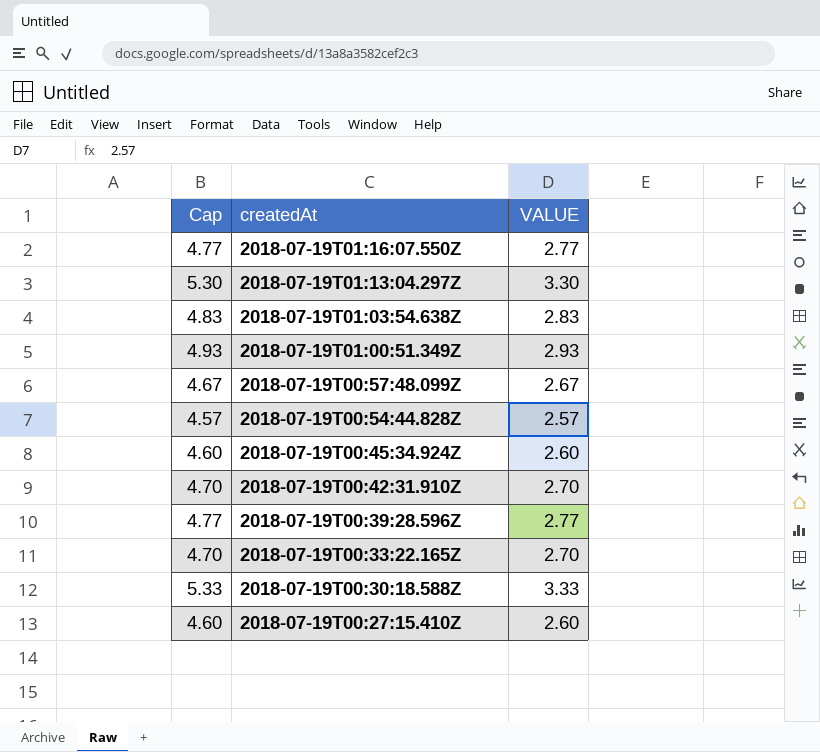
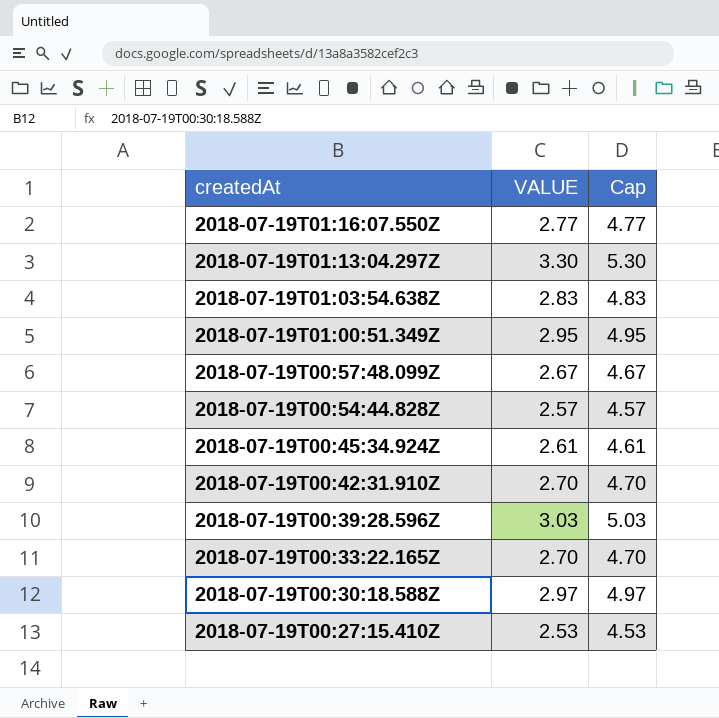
column Cap | position: 1 -> 3
2018-07-19T01:00:51.349Z | VALUE: 2.93 -> 2.95
2018-07-19T01:00:51.349Z | Cap: 4.93 -> 4.95
2018-07-19T00:45:34.924Z | VALUE: 2.60 -> 2.61
2018-07-19T00:45:34.924Z | Cap: 4.60 -> 4.61
2018-07-19T00:39:28.596Z | VALUE: 2.77 -> 3.03
2018-07-19T00:39:28.596Z | Cap: 4.77 -> 5.03
2018-07-19T00:30:18.588Z | VALUE: 3.33 -> 2.97
2018-07-19T00:30:18.588Z | Cap: 5.33 -> 4.97
2018-07-19T00:27:15.410Z | VALUE: 2.60 -> 2.53
2018-07-19T00:27:15.410Z | Cap: 4.60 -> 4.53

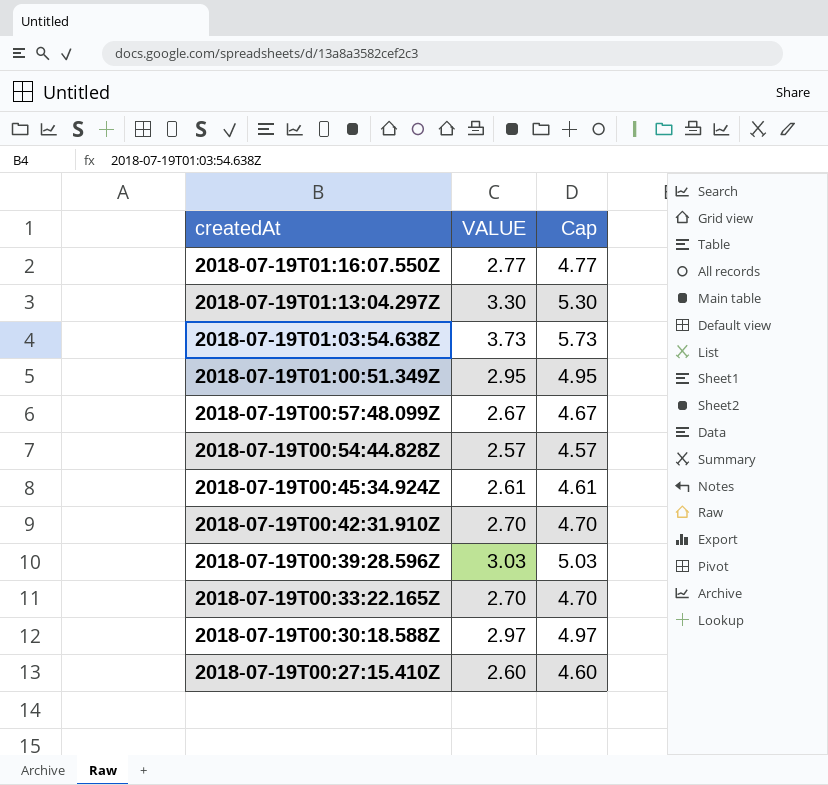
2018-07-19T01:03:54.638Z | VALUE: 2.83 -> 3.73
2018-07-19T01:03:54.638Z | Cap: 4.83 -> 5.73
2018-07-19T00:27:15.410Z | VALUE: 2.53 -> 2.60
2018-07-19T00:27:15.410Z | Cap: 4.53 -> 4.60

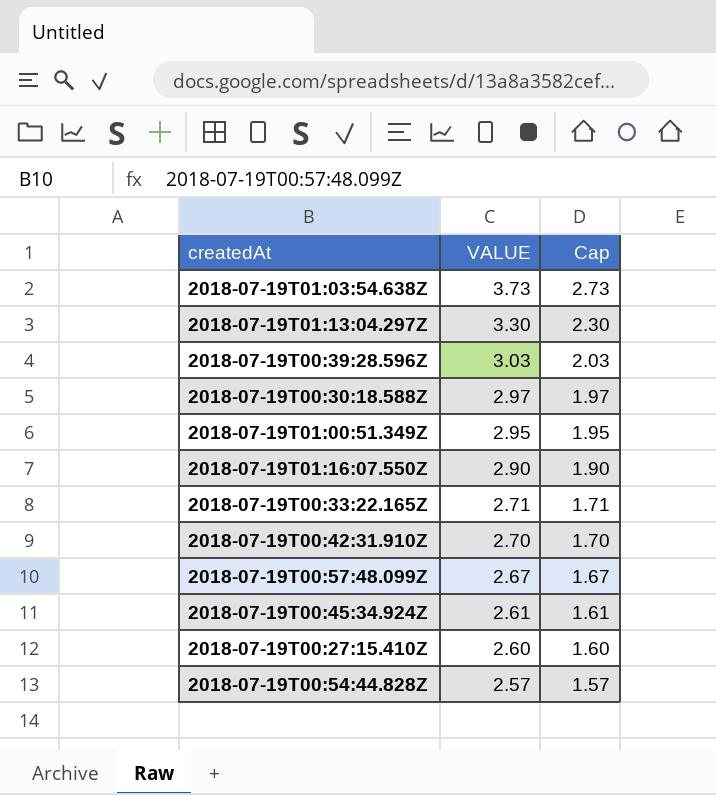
row order: createdAt descending -> VALUE descending
column Cap | formula: [VALUE] + 2 -> [VALUE] - 1
2018-07-19T01:16:07.550Z | VALUE: 2.77 -> 2.90
2018-07-19T00:33:22.165Z | VALUE: 2.70 -> 2.71

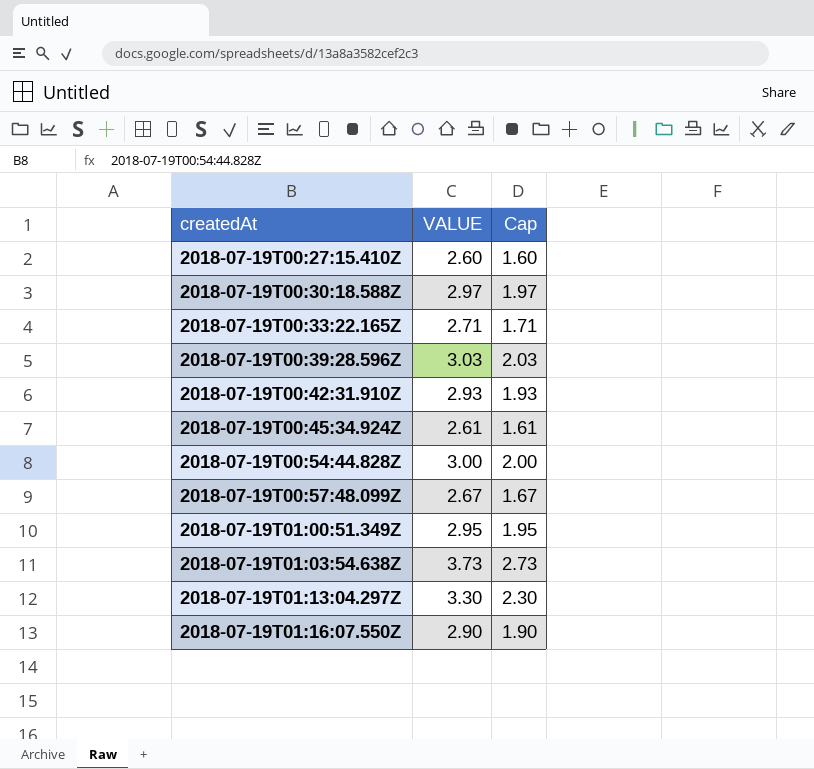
row order: VALUE descending -> createdAt ascending
2018-07-19T00:42:31.910Z | VALUE: 2.70 -> 2.93
2018-07-19T00:42:31.910Z | Cap: 1.70 -> 1.93
2018-07-19T00:54:44.828Z | VALUE: 2.57 -> 3.00
2018-07-19T00:54:44.828Z | Cap: 1.57 -> 2.00

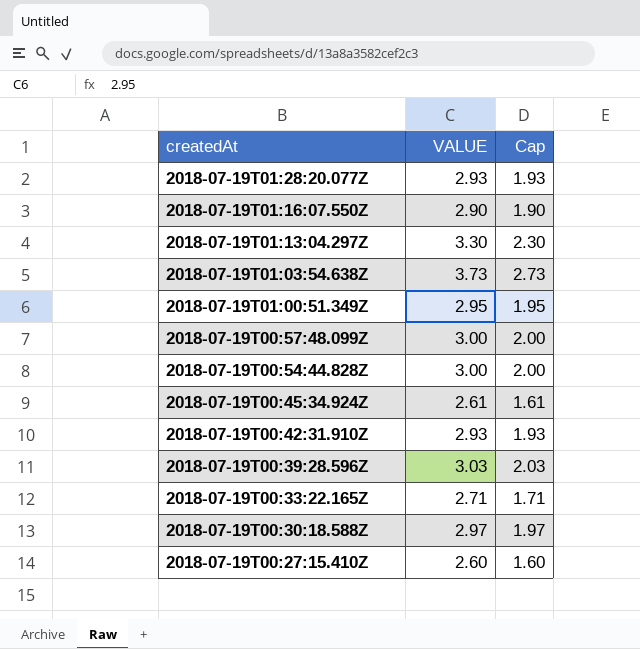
row order: createdAt ascending -> createdAt descending
row 2018-07-19T01:28:20.077Z: none -> 2.93 | 1.93
2018-07-19T00:57:48.099Z | VALUE: 2.67 -> 3.00
2018-07-19T00:57:48.099Z | Cap: 1.67 -> 2.00

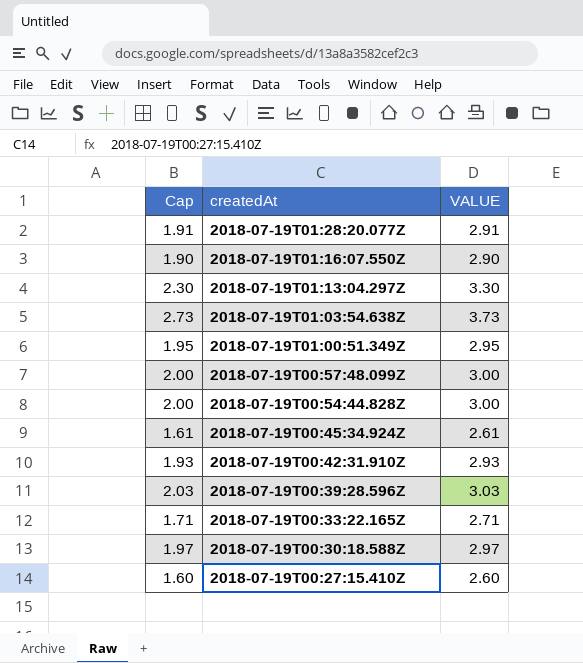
column Cap | position: 3 -> 1
2018-07-19T01:28:20.077Z | Cap: 1.93 -> 1.91
2018-07-19T01:28:20.077Z | VALUE: 2.93 -> 2.91

